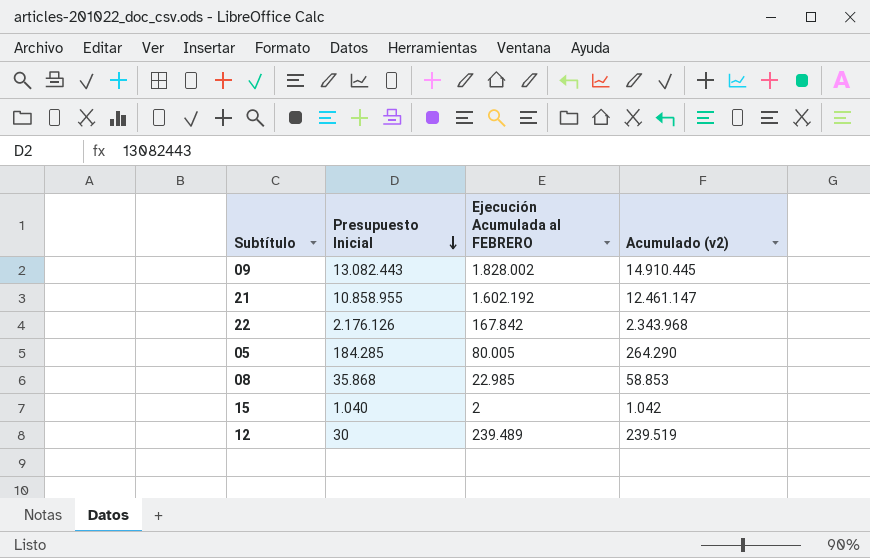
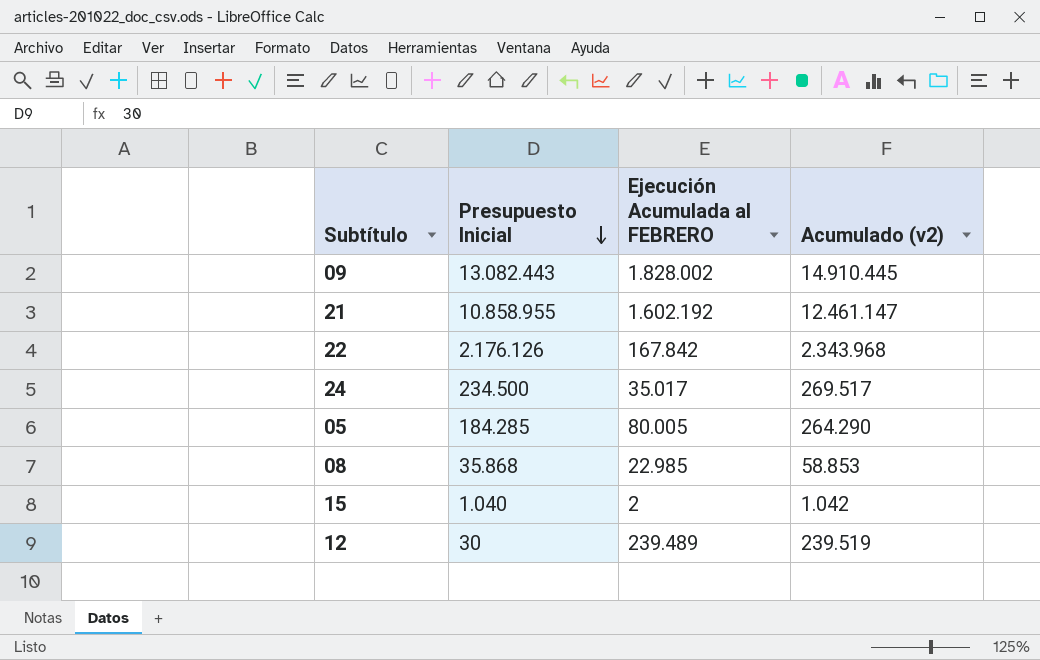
row 24: none -> 234.500 | 35.017 | 269.517

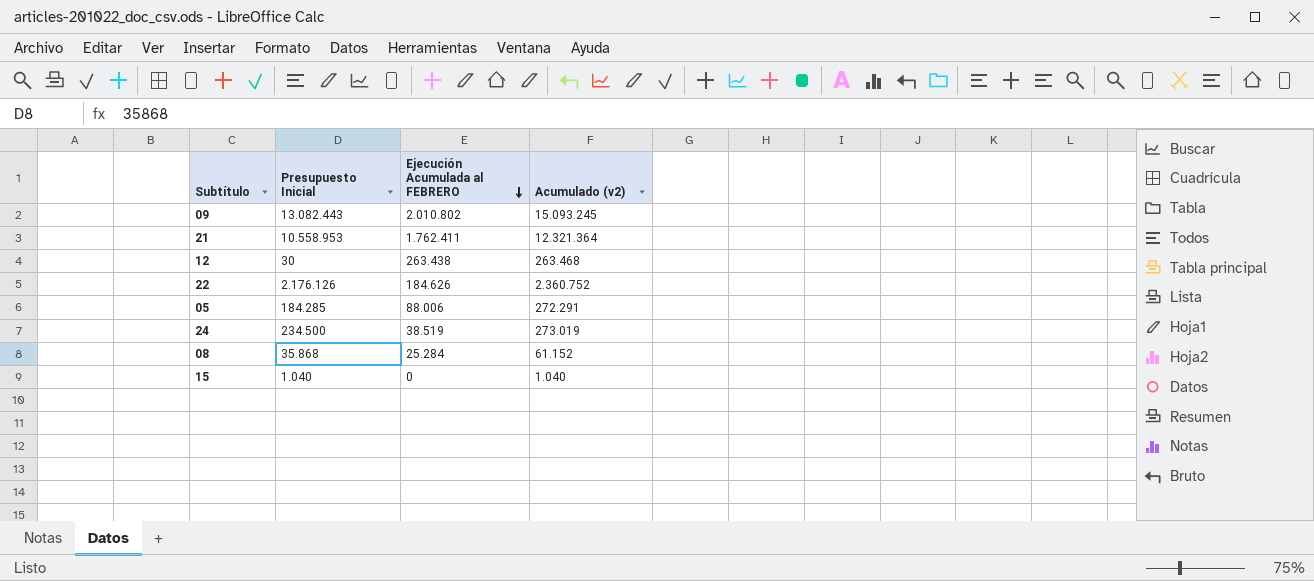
row order: Presupuesto Inicial descending -> Ejecución Acumulada al FEBRERO descending
09 | Ejecución Acumulada al FEBRERO: 1.828.002 -> 2.010.802
09 | Acumulado (v2): 14.910.445 -> 15.093.245
21 | Presupuesto Inicial: 10.858.955 -> 10.558.953
21 | Ejecución Acumulada al FEBRERO: 1.602.192 -> 1.762.411
21 | Acumulado (v2): 12.461.147 -> 12.321.364
12 | Ejecución Acumulada al FEBRERO: 239.489 -> 263.438
12 | Acumulado (v2): 239.519 -> 263.468
22 | Ejecución Acumulada al FEBRERO: 167.842 -> 184.626
22 | Acumulado (v2): 2.343.968 -> 2.360.752
05 | Ejecución Acumulada al FEBRERO: 80.005 -> 88.006
05 | Acumulado (v2): 264.290 -> 272.291
24 | Ejecución Acumulada al FEBRERO: 35.017 -> 38.519
24 | Acumulado (v2): 269.517 -> 273.019
08 | Ejecución Acumulada al FEBRERO: 22.985 -> 25.284
08 | Acumulado (v2): 58.853 -> 61.152
15 | Ejecución Acumulada al FEBRERO: 2 -> 0
15 | Acumulado (v2): 1.042 -> 1.040

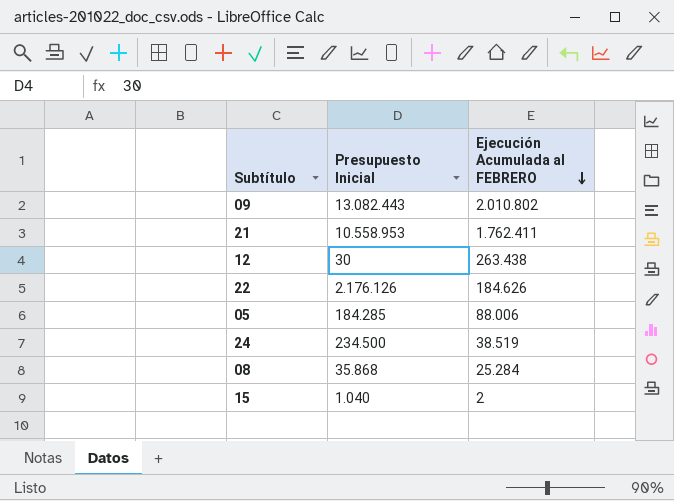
column Acumulado (v2) | formula: [Presupuesto Inicial] + [Ejecución Acumulada al FEBRERO] -> none
15 | Ejecución Acumulada al FEBRERO: 0 -> 2

